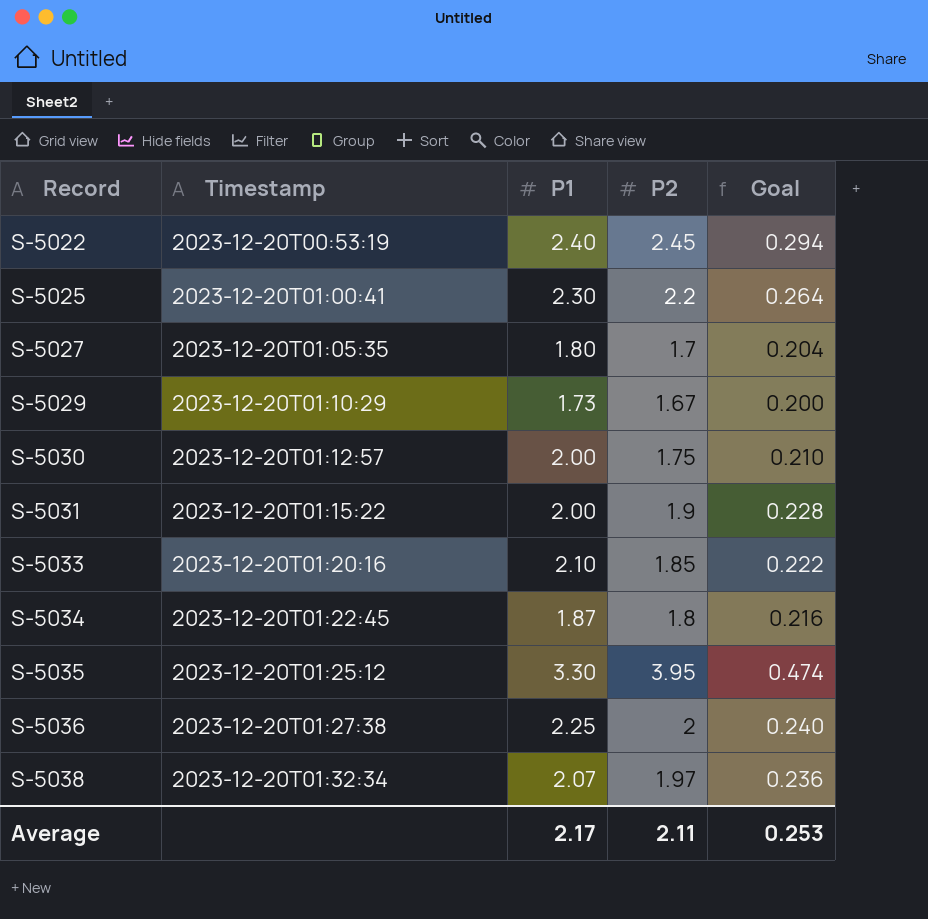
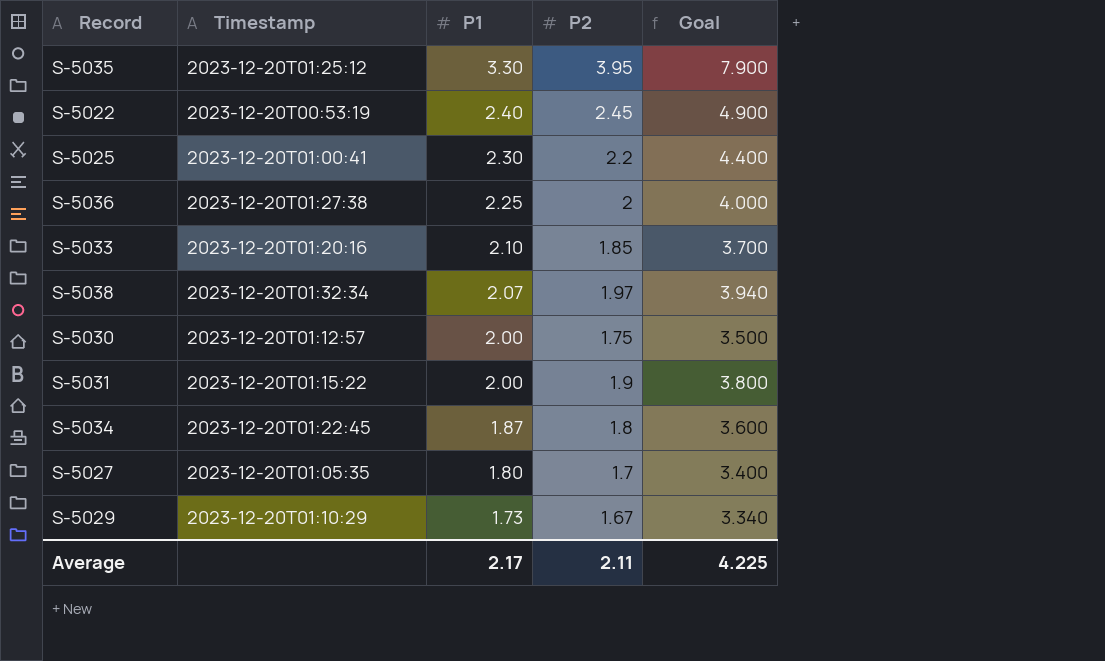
row order: Record ascending -> P1 descending
column Goal | formula: [P2] * 0.12 -> [P2] * 2
Average | Goal: 0.253 -> 4.225

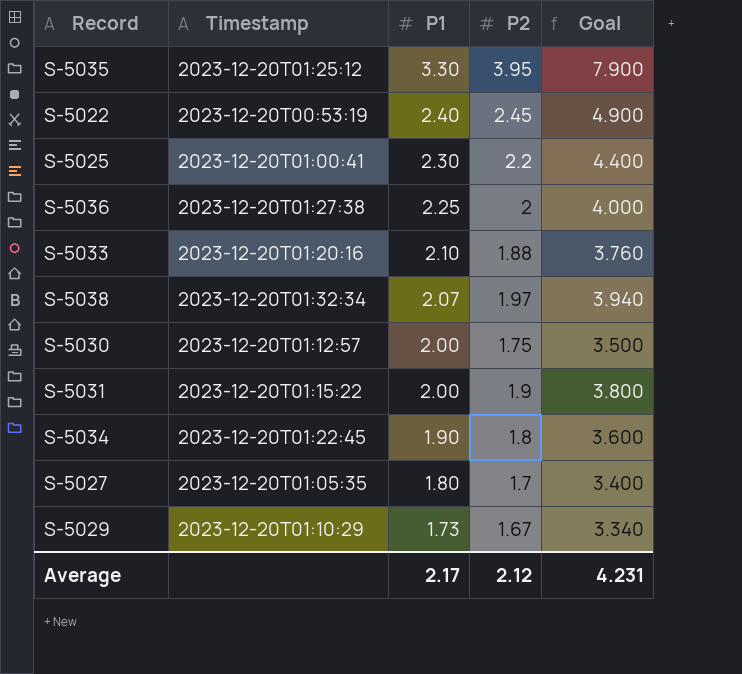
S-5033 | P2: 1.85 -> 1.88
S-5033 | Goal: 3.700 -> 3.760
S-5034 | P1: 1.87 -> 1.90
Average | P2: 2.11 -> 2.12
Average | Goal: 4.225 -> 4.231

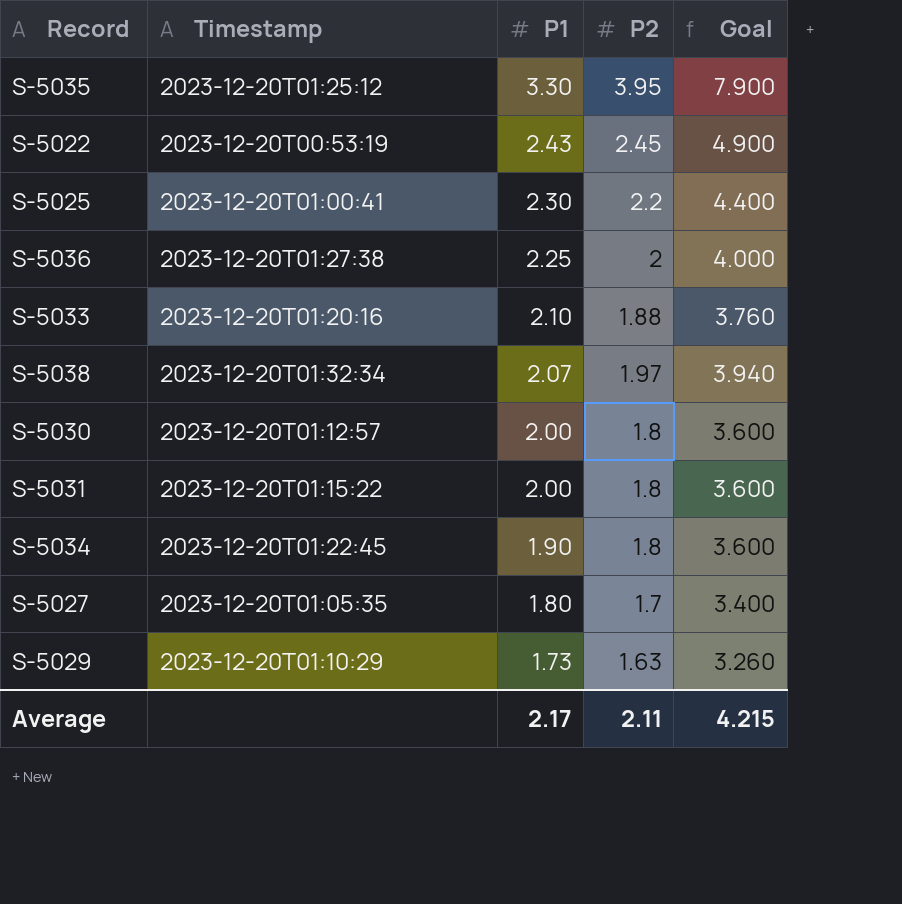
S-5022 | P1: 2.40 -> 2.43
S-5030 | P2: 1.75 -> 1.8
S-5030 | Goal: 3.500 -> 3.600
S-5031 | P2: 1.9 -> 1.8
S-5031 | Goal: 3.800 -> 3.600
S-5029 | P2: 1.67 -> 1.63
S-5029 | Goal: 3.340 -> 3.260
Average | P2: 2.12 -> 2.11
Average | Goal: 4.231 -> 4.215

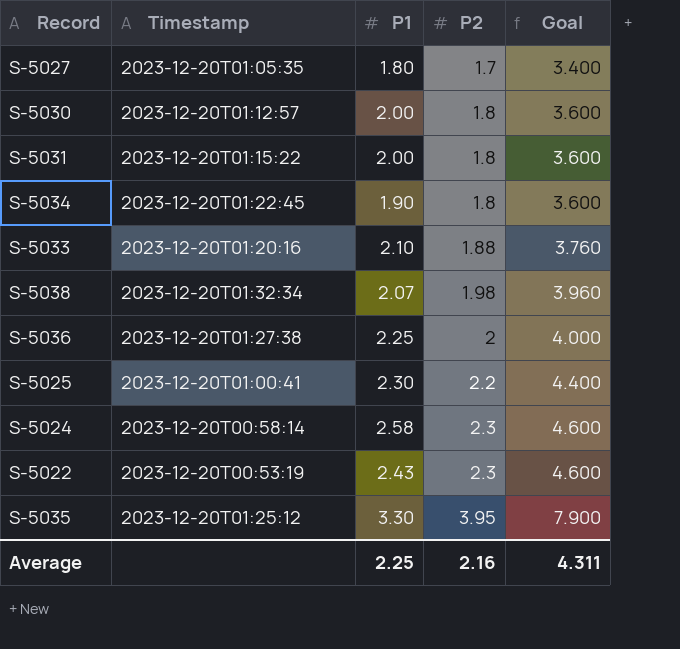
row order: P1 descending -> P2 ascending
row S-5029: 2023-12-20T01:10:29 | 1.73 | 1.63 | 3.260 -> none
S-5038 | P2: 1.97 -> 1.98
S-5038 | Goal: 3.940 -> 3.960
row S-5024: none -> 2023-12-20T00:58:14 | 2.58 | 2.3 | 4.600
S-5022 | P2: 2.45 -> 2.3
S-5022 | Goal: 4.900 -> 4.600
Average | P1: 2.17 -> 2.25
Average | P2: 2.11 -> 2.16
Average | Goal: 4.215 -> 4.311

